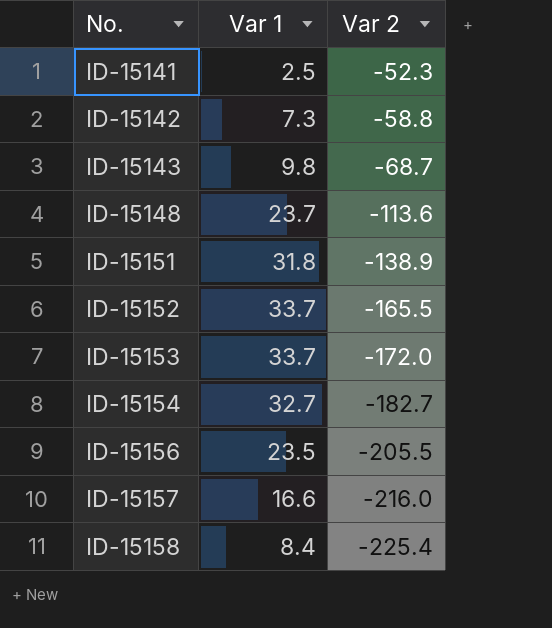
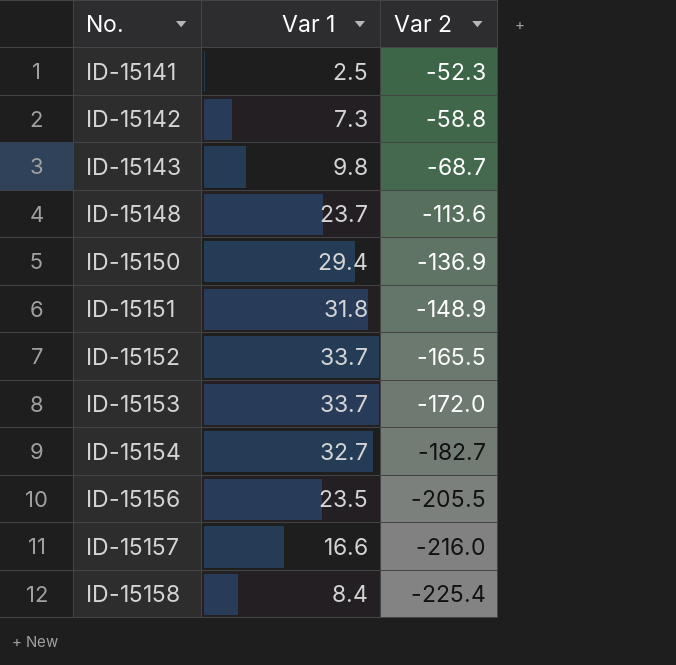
row ID-15150: none -> 29.4 | -136.9
ID-15151 | Var 2: -138.9 -> -148.9

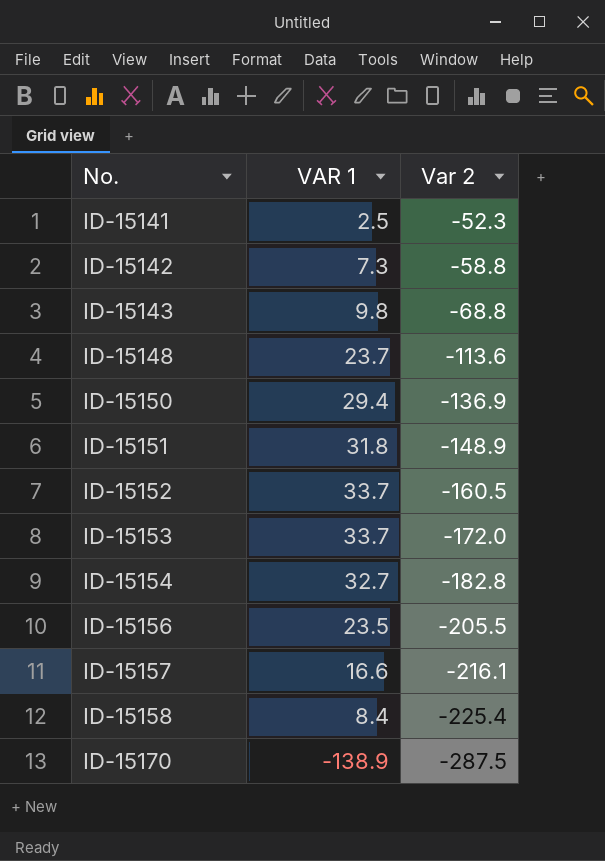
column name: Var 1 -> VAR 1
ID-15143 | Var 2: -68.7 -> -68.8
ID-15152 | Var 2: -165.5 -> -160.5
ID-15154 | Var 2: -182.7 -> -182.8
ID-15157 | Var 2: -216.0 -> -216.1
row ID-15170: none -> -138.9 | -287.5

